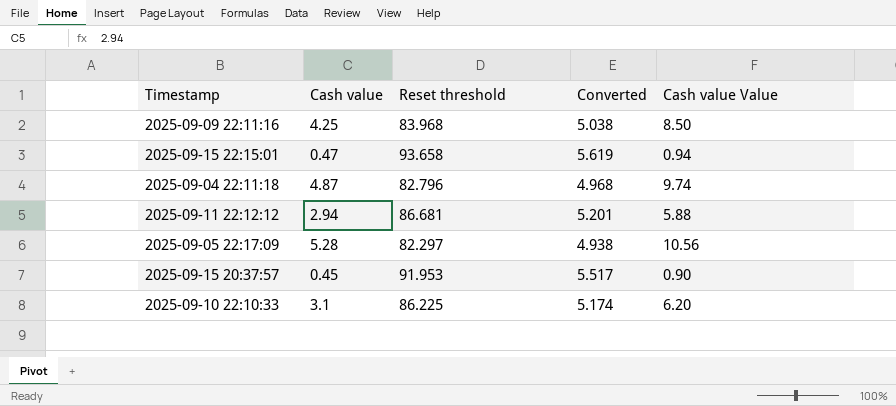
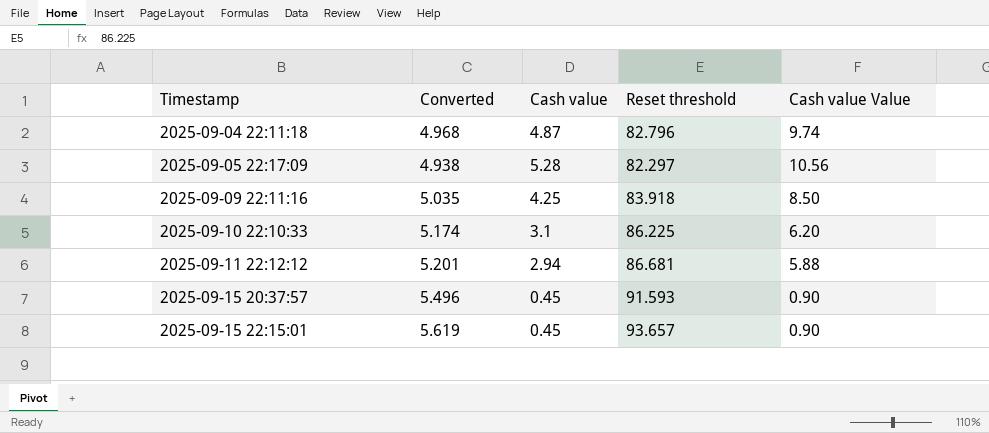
row order: none -> Timestamp ascending
column Converted | position: 4 -> 2
2025-09-09 22:11:16 | Converted: 5.038 -> 5.035
2025-09-09 22:11:16 | Reset threshold: 83.968 -> 83.918
2025-09-15 20:37:57 | Converted: 5.517 -> 5.496
2025-09-15 20:37:57 | Reset threshold: 91.953 -> 91.593
2025-09-15 22:15:01 | Cash value: 0.47 -> 0.45
2025-09-15 22:15:01 | Reset threshold: 93.658 -> 93.657
2025-09-15 22:15:01 | Cash value Value: 0.94 -> 0.90

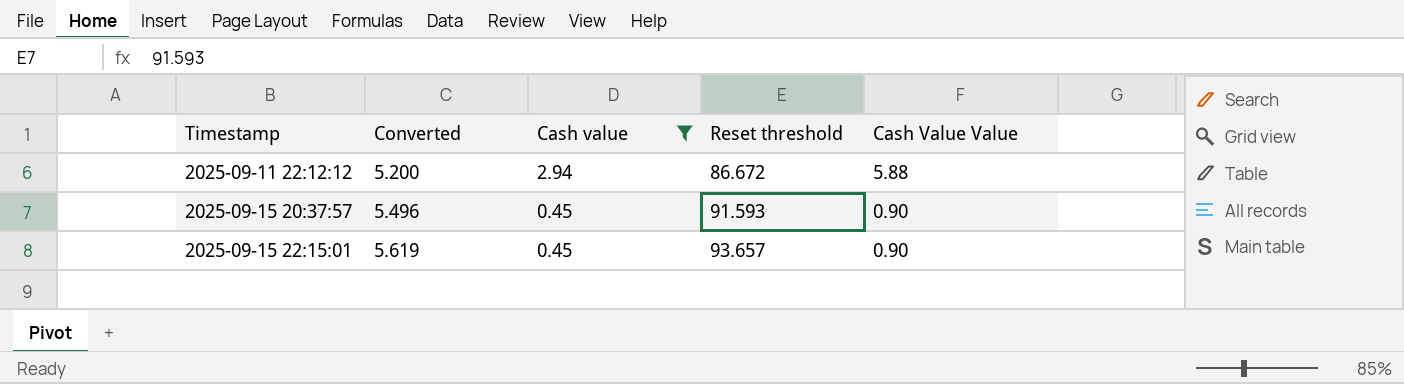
filter: none -> Cash value <= 2.94
column name: Cash value Value -> Cash Value Value
2025-09-11 22:12:12 | Converted: 5.201 -> 5.200
2025-09-11 22:12:12 | Reset threshold: 86.681 -> 86.672

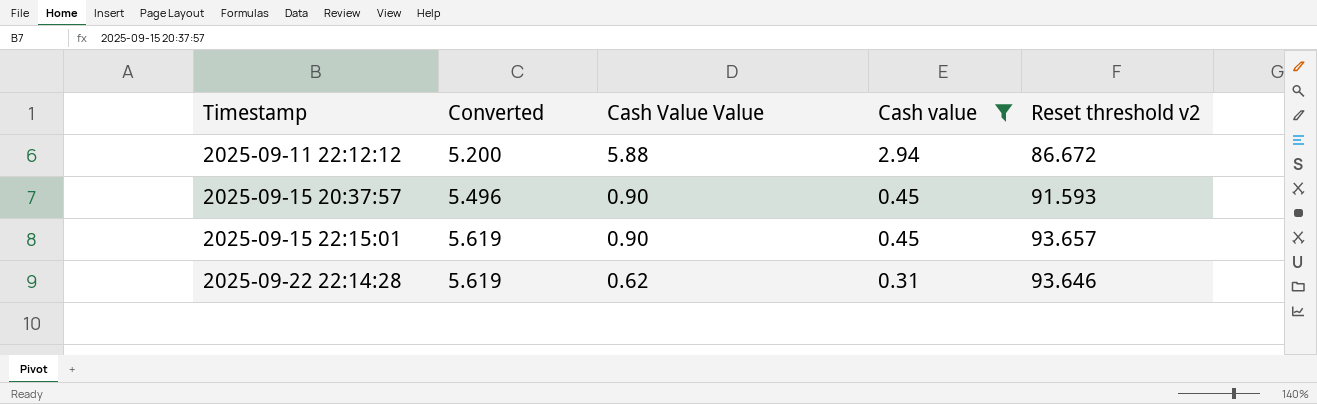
column Cash Value Value | position: 5 -> 3
column name: Reset threshold -> Reset threshold v2
row 2025-09-22 22:14:28: none -> 5.619 | 0.62 | 0.31 | 93.646

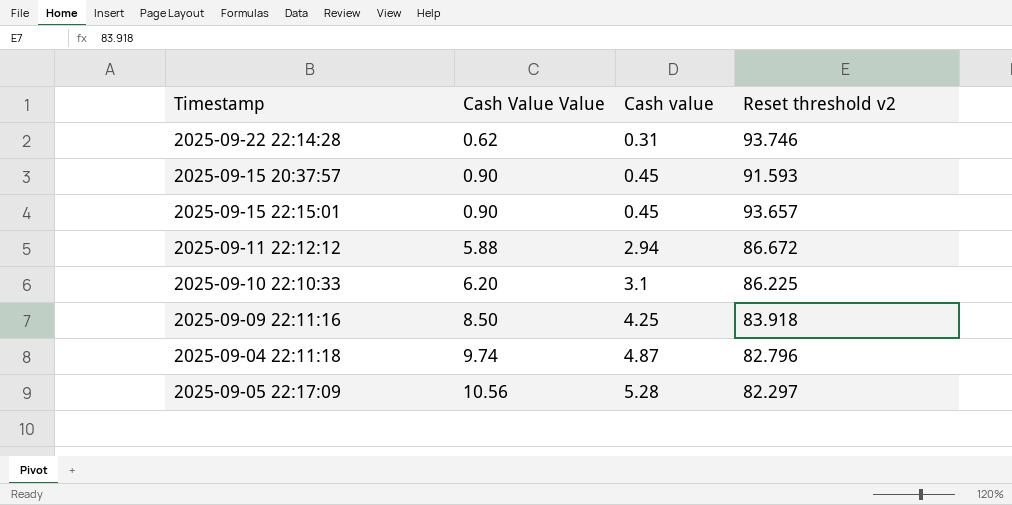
filter: Cash value <= 2.94 -> none
row order: Timestamp ascending -> Cash Value Value ascending
column Converted | formula: [Reset threshold v2] * 0.06 -> none
2025-09-22 22:14:28 | Reset threshold v2: 93.646 -> 93.746

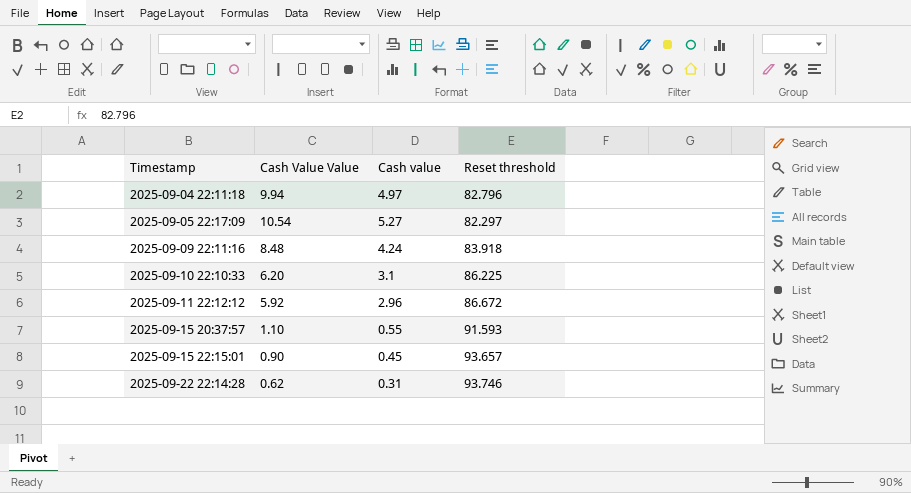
row order: Cash Value Value ascending -> Timestamp ascending
column name: Reset threshold v2 -> Reset threshold
2025-09-04 22:11:18 | Cash Value Value: 9.74 -> 9.94
2025-09-04 22:11:18 | Cash value: 4.87 -> 4.97
2025-09-05 22:17:09 | Cash Value Value: 10.56 -> 10.54
2025-09-05 22:17:09 | Cash value: 5.28 -> 5.27
2025-09-09 22:11:16 | Cash Value Value: 8.50 -> 8.48
2025-09-09 22:11:16 | Cash value: 4.25 -> 4.24
2025-09-11 22:12:12 | Cash Value Value: 5.88 -> 5.92
2025-09-11 22:12:12 | Cash value: 2.94 -> 2.96
2025-09-15 20:37:57 | Cash Value Value: 0.90 -> 1.10
2025-09-15 20:37:57 | Cash value: 0.45 -> 0.55

